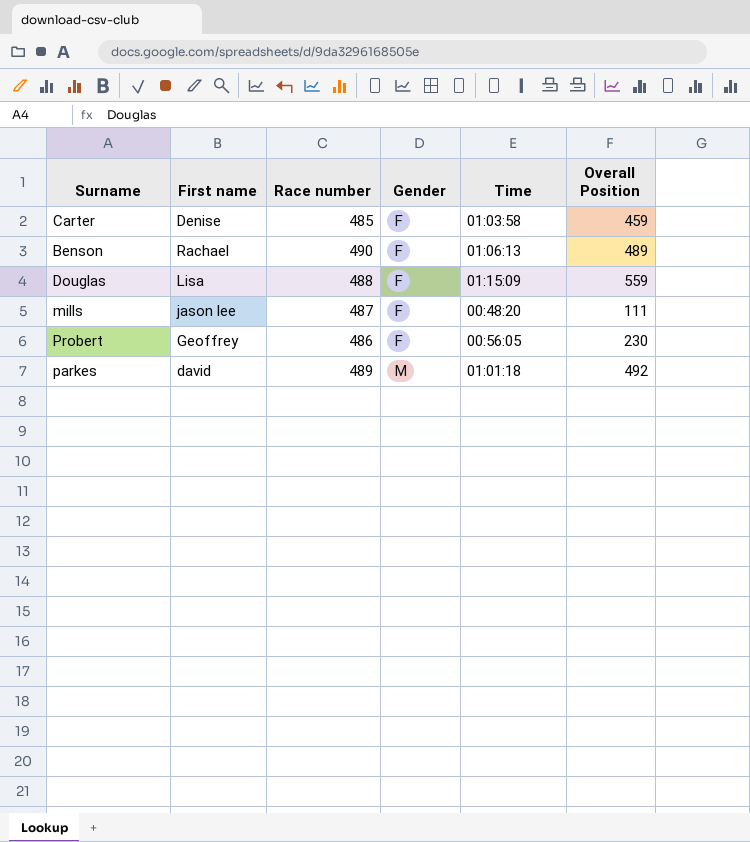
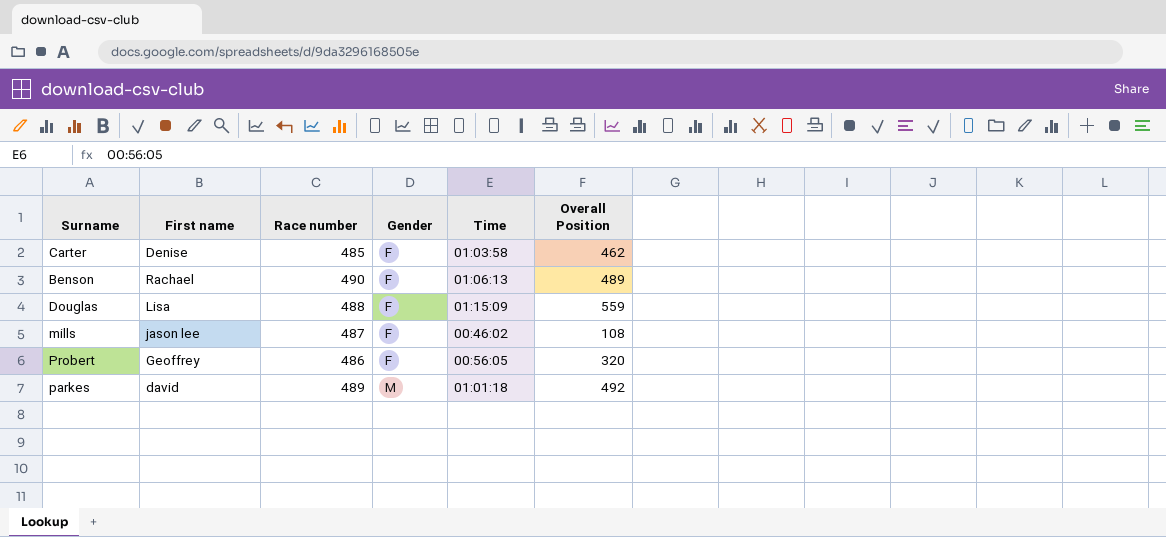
Carter | Overall Position: 459 -> 462
mills | Time: 00:48:20 -> 00:46:02
mills | Overall Position: 111 -> 108
Probert | Overall Position: 230 -> 320

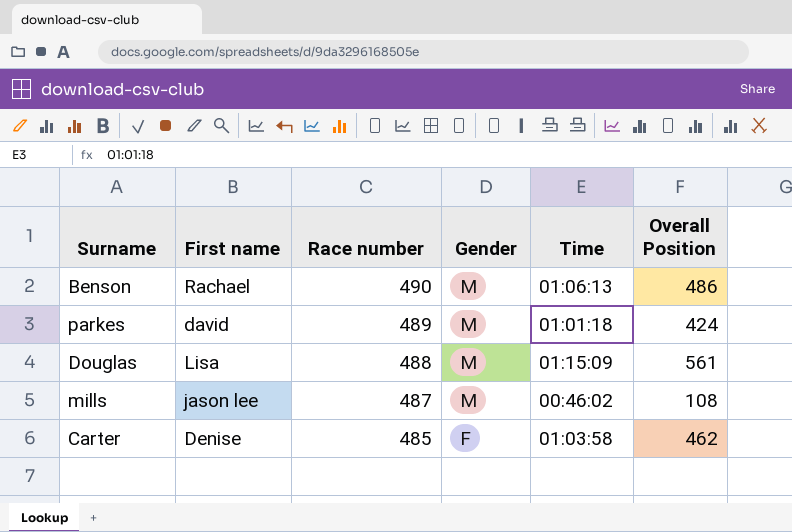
row order: Gender ascending -> Race number descending
row Probert: Geoffrey | 486 | F | 00:56:05 | 320 -> none
Benson | Gender: F -> M
Benson | Overall Position: 489 -> 486
parkes | Overall Position: 492 -> 424
Douglas | Gender: F -> M
Douglas | Overall Position: 559 -> 561
mills | Gender: F -> M

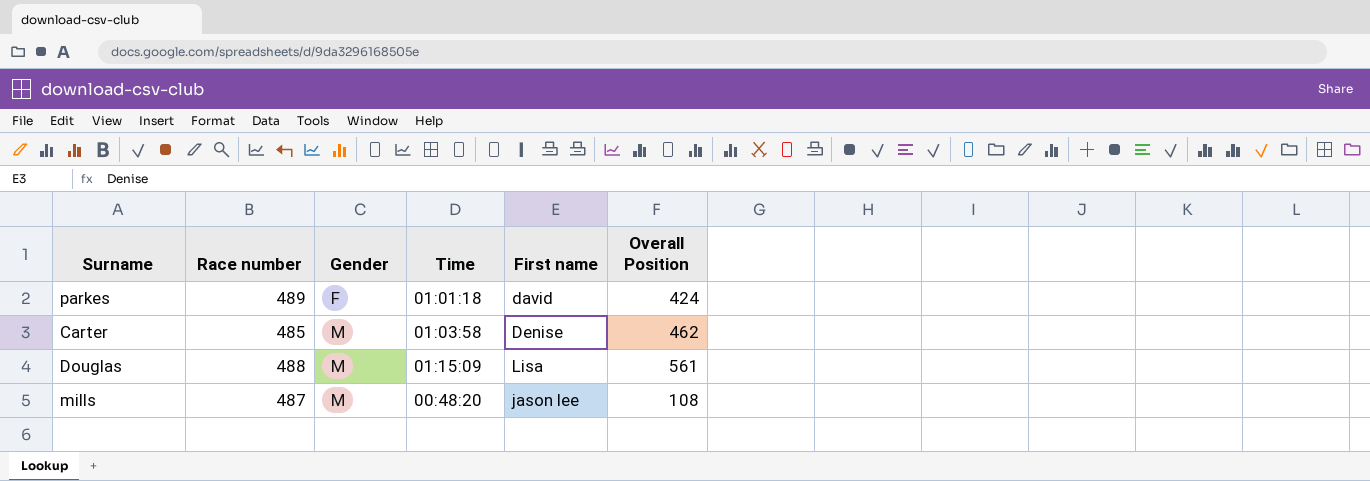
row order: Race number descending -> Gender ascending
column First name | position: 2 -> 5
row Benson: Rachael | 490 | M | 01:06:13 | 486 -> none
parkes | Gender: M -> F
Carter | Gender: F -> M
mills | Time: 00:46:02 -> 00:48:20

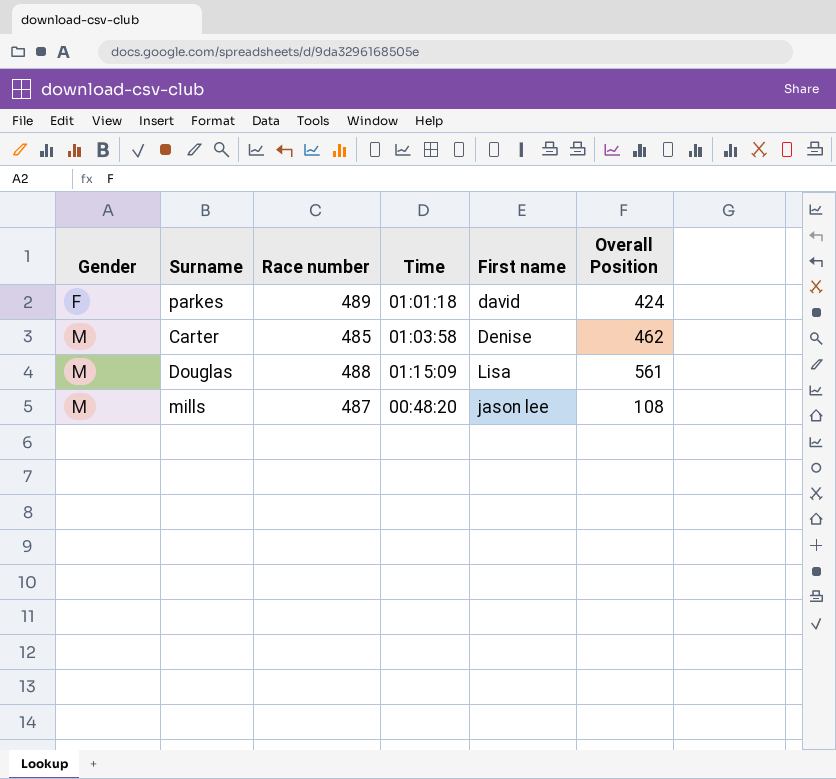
column Gender | position: 3 -> 1

